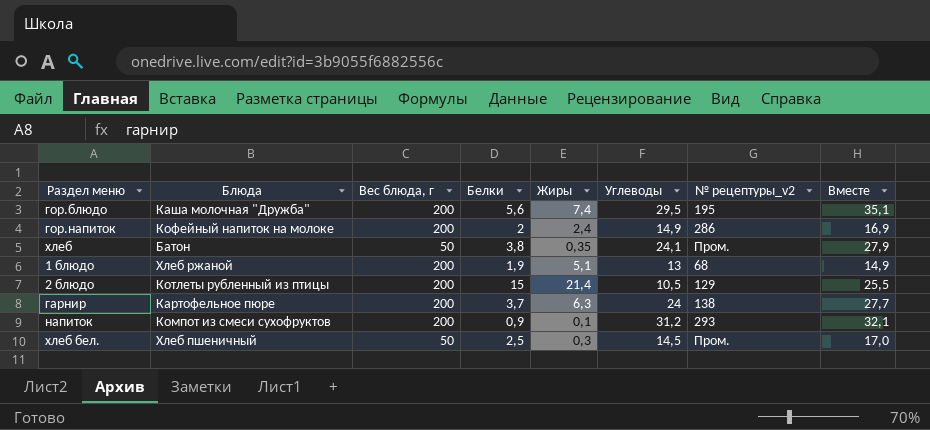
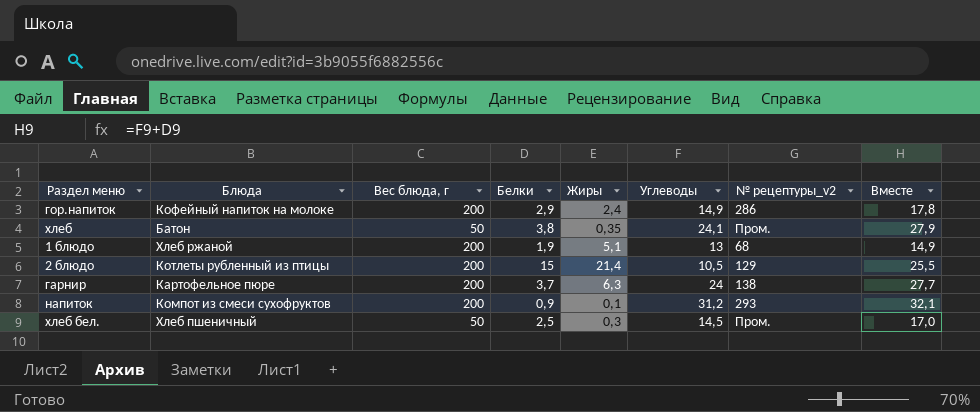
row гор.блюдо: Каша молочная "Дружба" | 200 | 5,6 | 7,4 | 29,5 | 195 | 35,1 -> none
гор.напиток | Белки: 2 -> 2,9
гор.напиток | Вместе: 16,9 -> 17,8

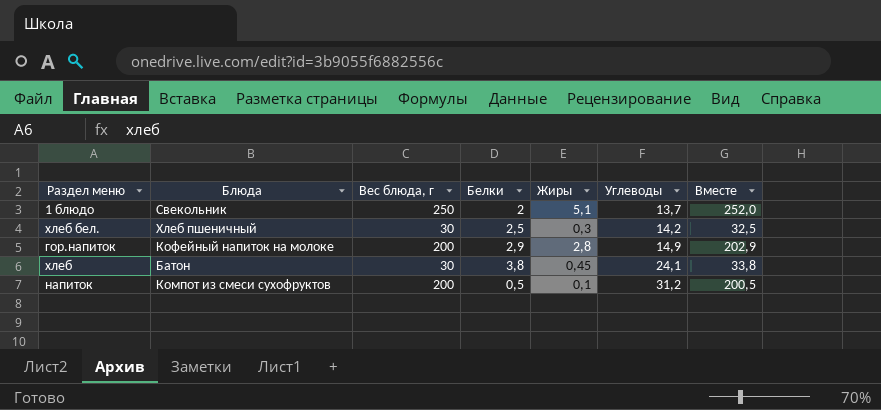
row order: none -> Углеводы ascending
column № рецептуры_v2 | position: 7 -> none
column Вместе | formula: [Белки] + [Углеводы] -> [Вес блюда, г] + [Белки]
row 2 блюдо: Котлеты рубленный из птицы | 200 | 15 | 21,4 | 10,5 | 129 | 25,5 -> none
row гарнир: Картофельное пюре | 200 | 3,7 | 6,3 | 24 | 138 | 27,7 -> none
1 блюдо | Блюда: Хлеб ржаной -> Свекольник
1 блюдо | Вес блюда, г: 200 -> 250
1 блюдо | Белки: 1,9 -> 2
1 блюдо | Углеводы: 13 -> 13,7
хлеб бел. | Вес блюда, г: 50 -> 30
хлеб бел. | Углеводы: 14,5 -> 14,2
гор.напиток | Жиры: 2,4 -> 2,8
хлеб | Вес блюда, г: 50 -> 30
хлеб | Жиры: 0,35 -> 0,45
напиток | Белки: 0,9 -> 0,5

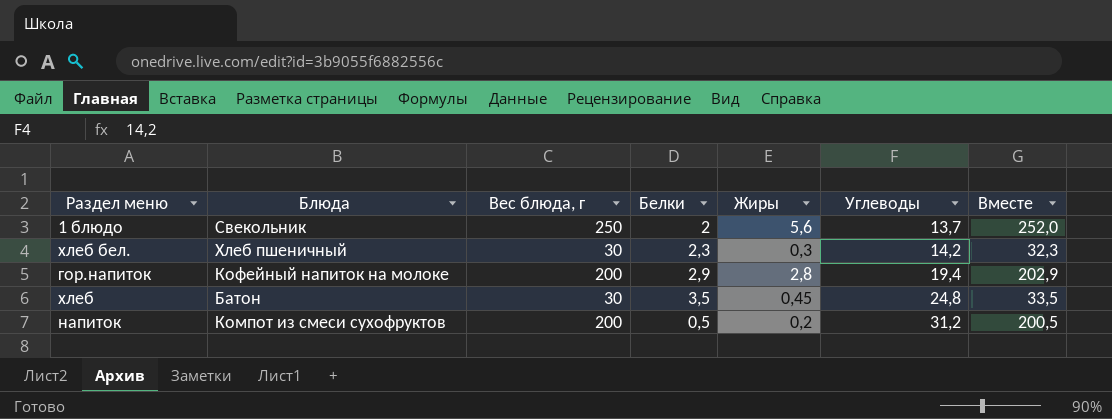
1 блюдо | Жиры: 5,1 -> 5,6
хлеб бел. | Белки: 2,5 -> 2,3
хлеб бел. | Вместе: 32,5 -> 32,3
гор.напиток | Углеводы: 14,9 -> 19,4
хлеб | Белки: 3,8 -> 3,5
хлеб | Углеводы: 24,1 -> 24,8
хлеб | Вместе: 33,8 -> 33,5
напиток | Жиры: 0,1 -> 0,2

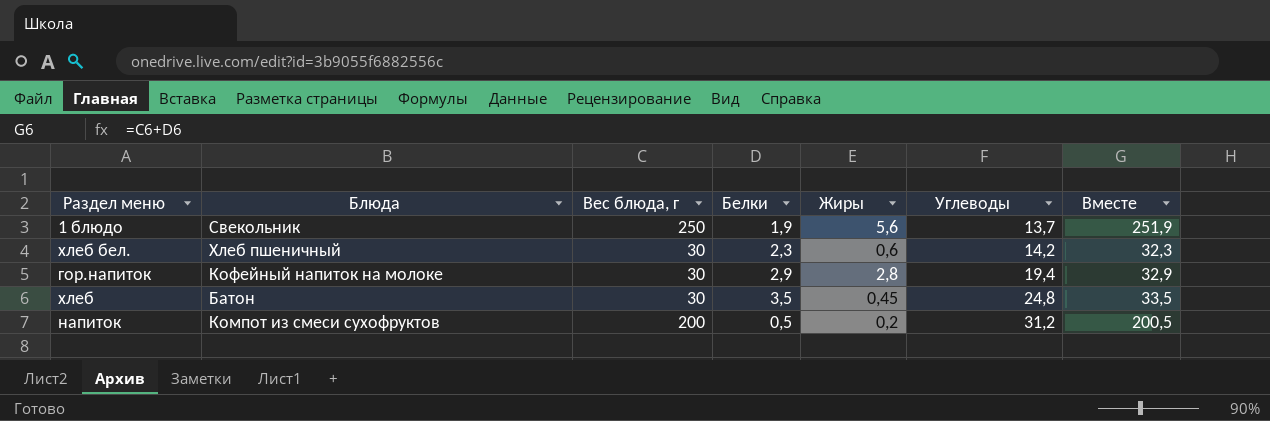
1 блюдо | Белки: 2 -> 1,9
1 блюдо | Вместе: 252,0 -> 251,9
хлеб бел. | Жиры: 0,3 -> 0,6
гор.напиток | Вес блюда, г: 200 -> 30
гор.напиток | Вместе: 202,9 -> 32,9

